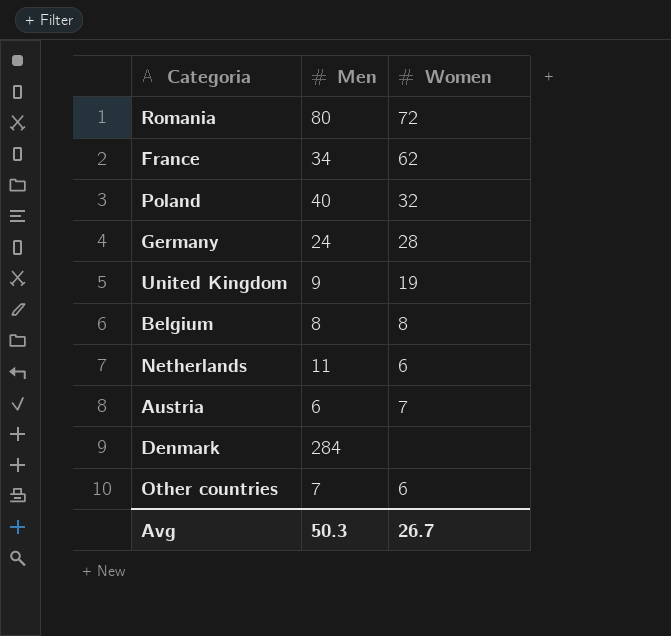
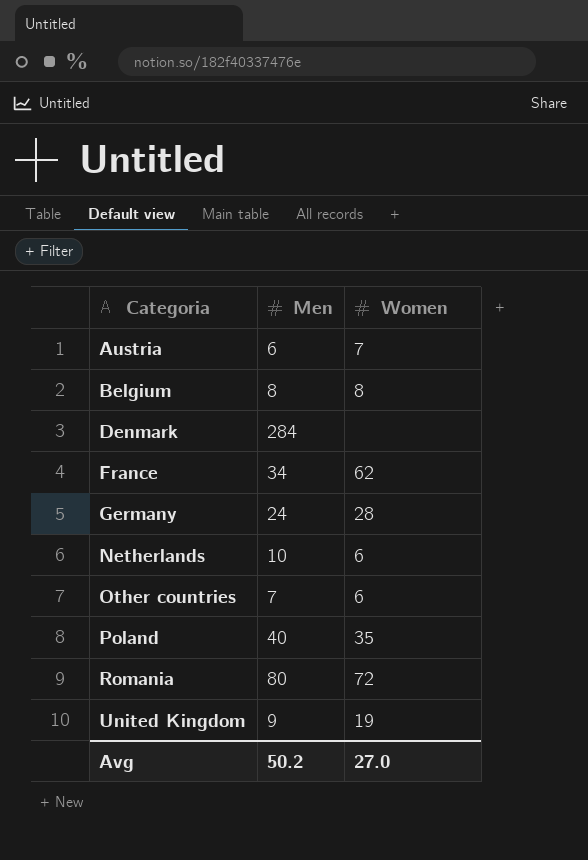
row order: none -> Categoria ascending
Netherlands | Men: 11 -> 10
Poland | Women: 32 -> 35
Avg | Men: 50.3 -> 50.2
Avg | Women: 26.7 -> 27.0

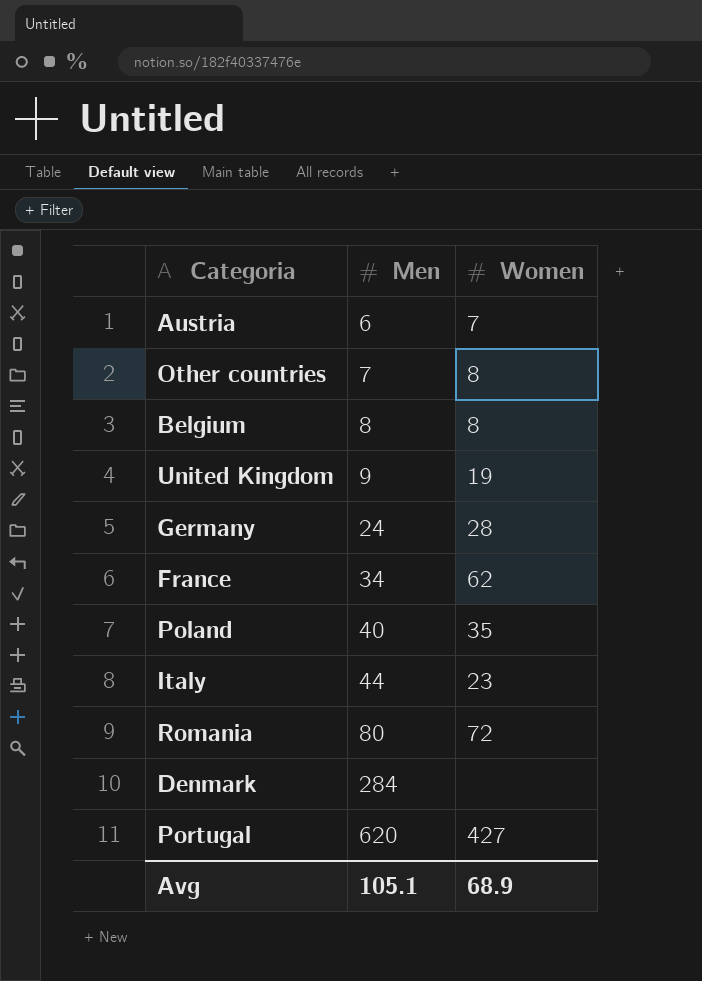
row order: Categoria ascending -> Men ascending
row Netherlands: 10 | 6 -> none
Other countries | Women: 6 -> 8
row Italy: none -> 44 | 23
row Portugal: none -> 620 | 427
Avg | Men: 50.2 -> 105.1
Avg | Women: 27.0 -> 68.9

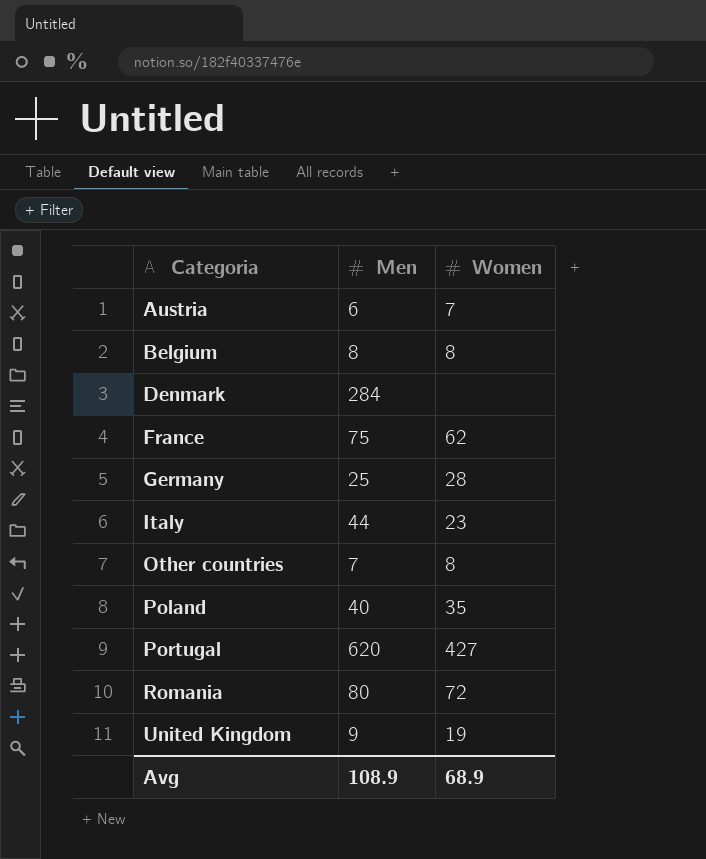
row order: Men ascending -> Categoria ascending
France | Men: 34 -> 75
Germany | Men: 24 -> 25
Avg | Men: 105.1 -> 108.9

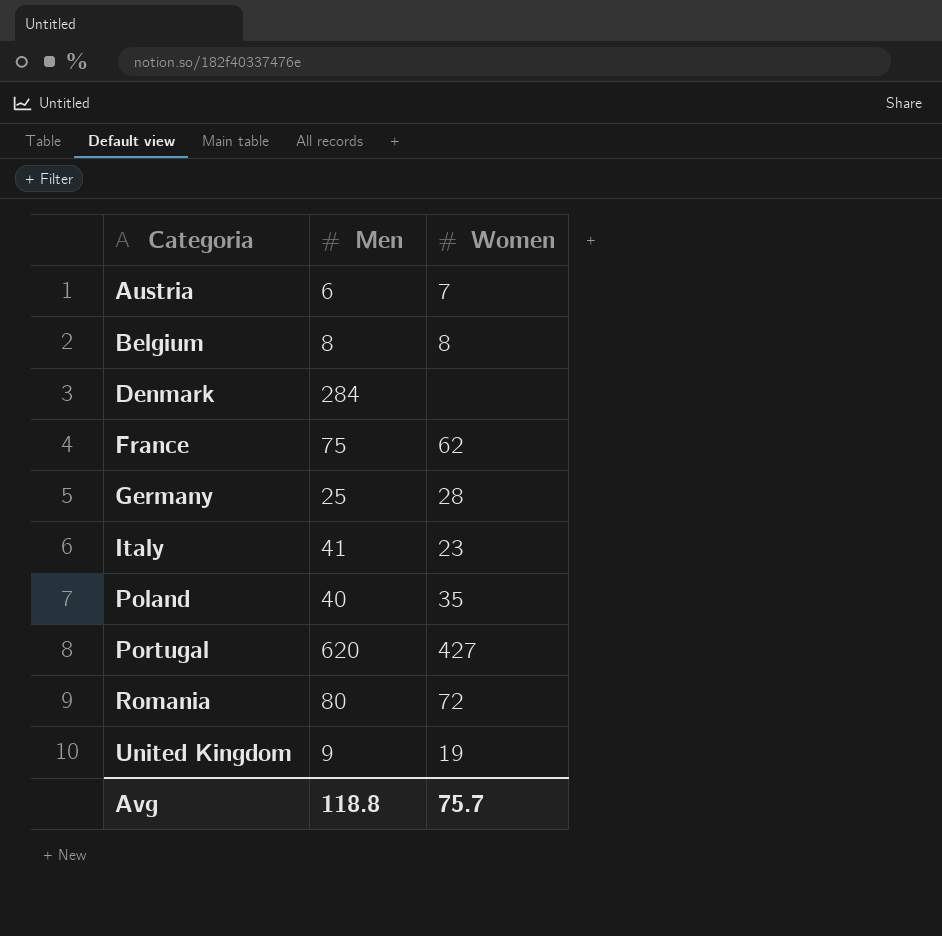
row Other countries: 7 | 8 -> none
Italy | Men: 44 -> 41
Avg | Men: 108.9 -> 118.8
Avg | Women: 68.9 -> 75.7

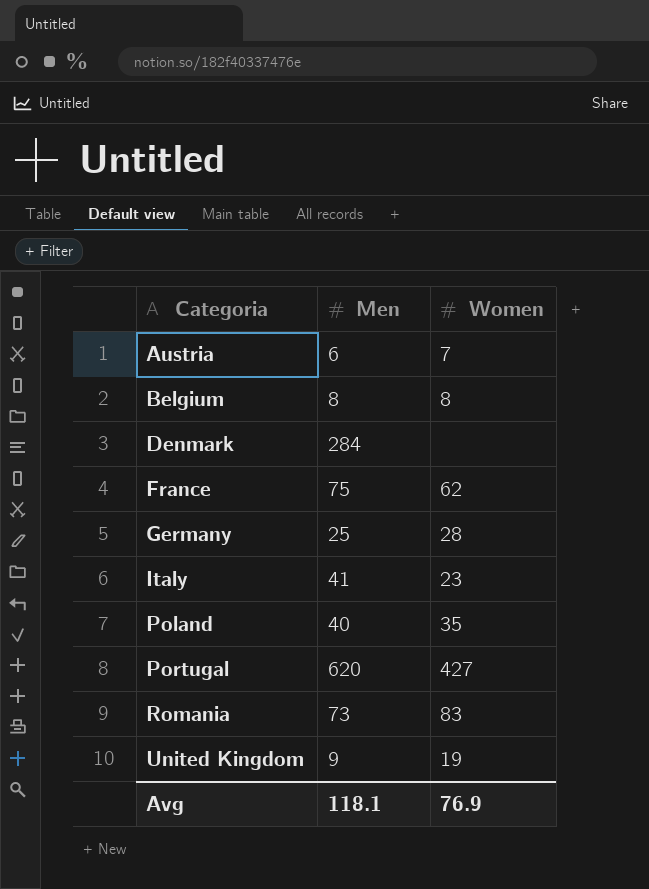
Romania | Men: 80 -> 73
Romania | Women: 72 -> 83
Avg | Men: 118.8 -> 118.1
Avg | Women: 75.7 -> 76.9

